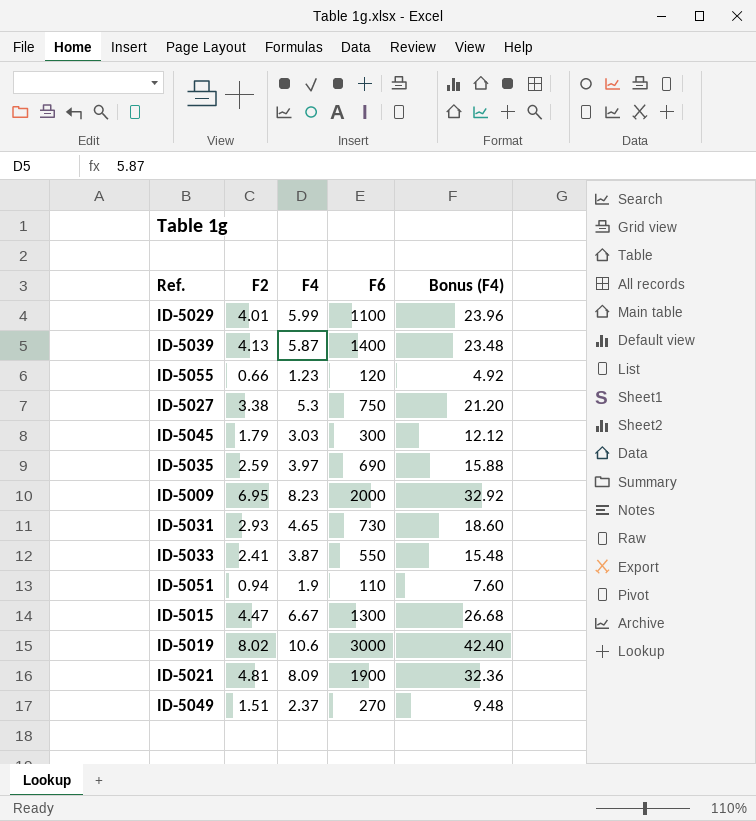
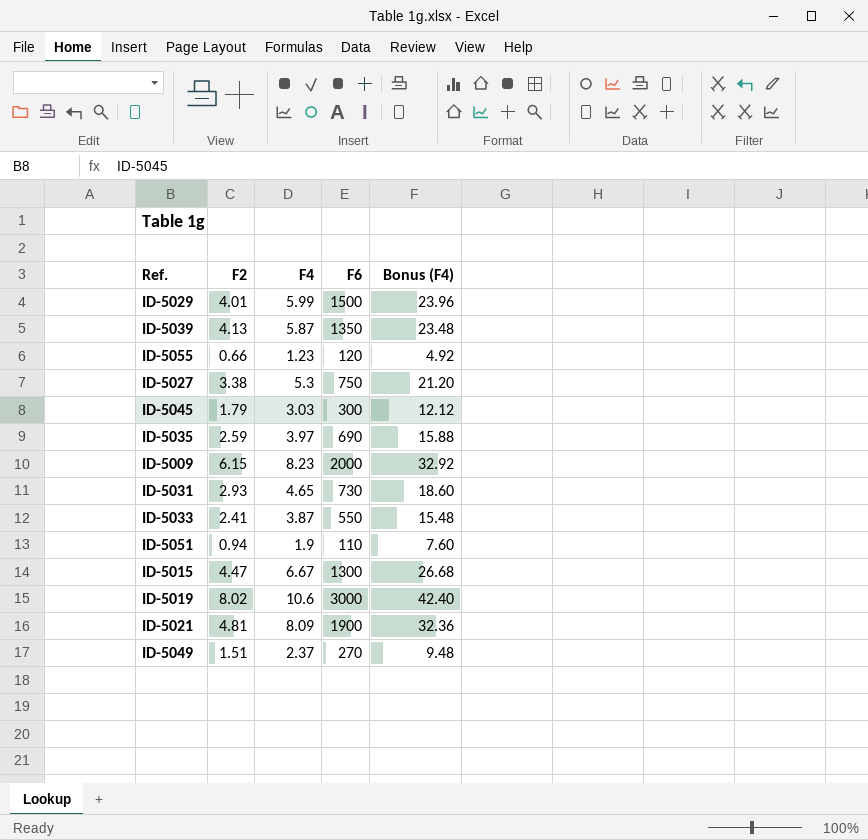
ID-5029 | F6: 1100 -> 1500
ID-5039 | F6: 1400 -> 1350
ID-5009 | F2: 6.95 -> 6.15

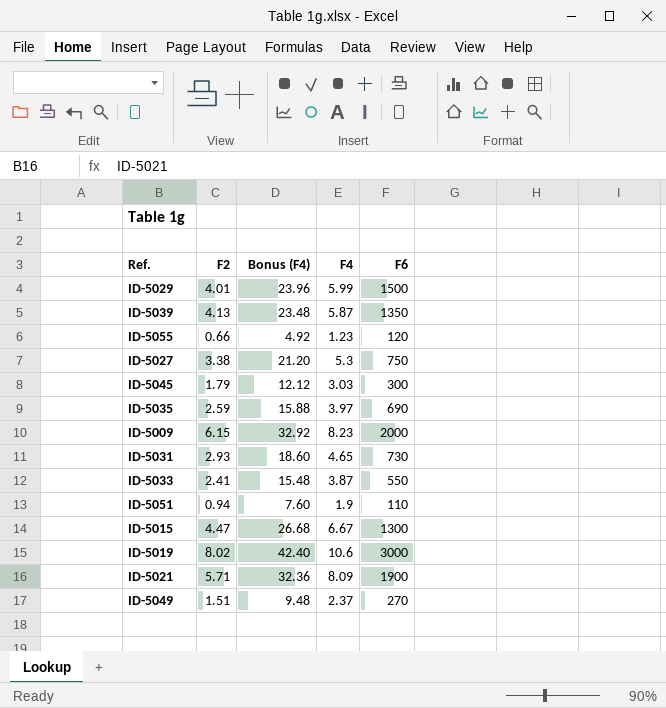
column Bonus (F4) | position: 5 -> 3
ID-5021 | F2: 4.81 -> 5.71

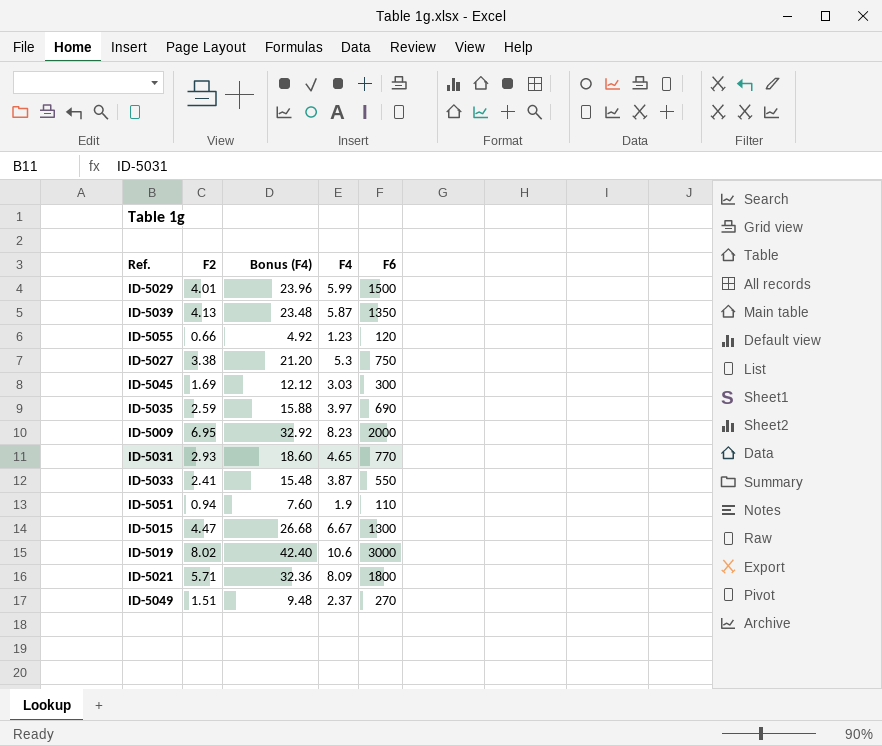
ID-5045 | F2: 1.79 -> 1.69
ID-5009 | F2: 6.15 -> 6.95
ID-5031 | F6: 730 -> 770
ID-5021 | F6: 1900 -> 1800

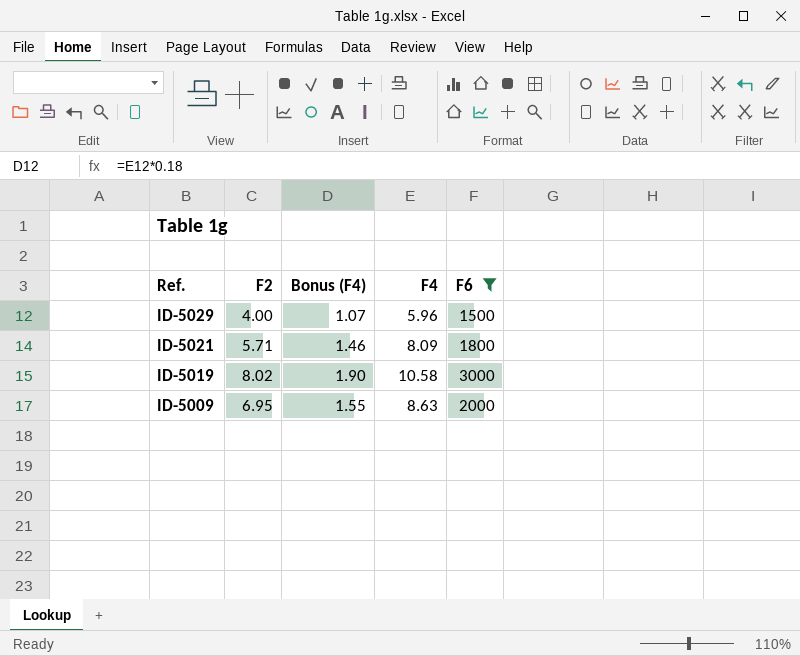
filter: none -> F6 >= 1500
row order: none -> Ref. descending
column Bonus (F4) | formula: [F4] * 4 -> [F4] * 0.18
ID-5029 | F2: 4.01 -> 4.00
ID-5029 | F4: 5.99 -> 5.96
ID-5019 | F4: 10.6 -> 10.58
ID-5009 | F4: 8.23 -> 8.63

